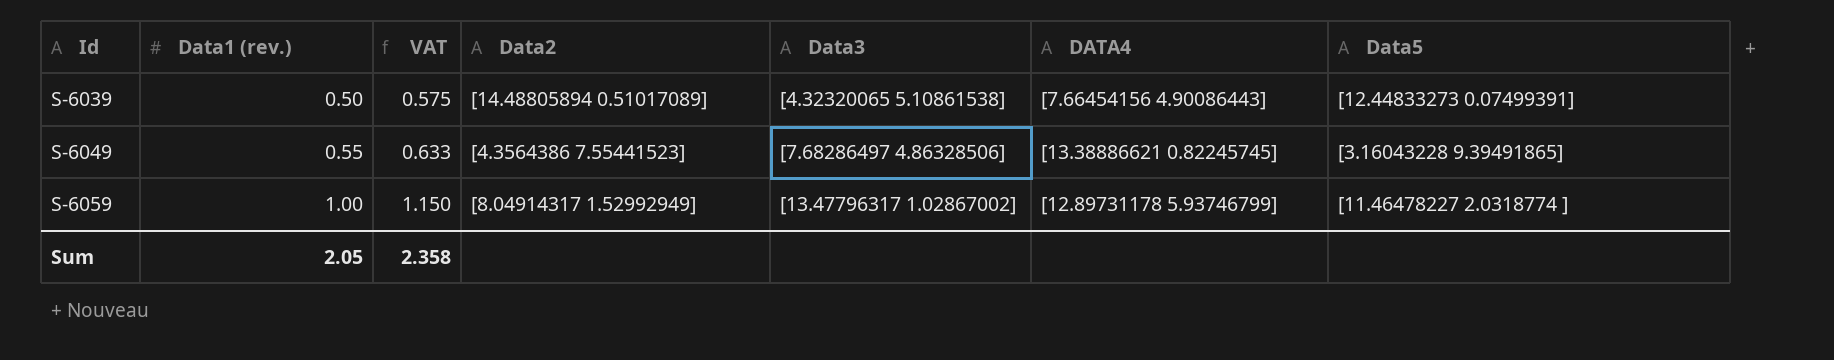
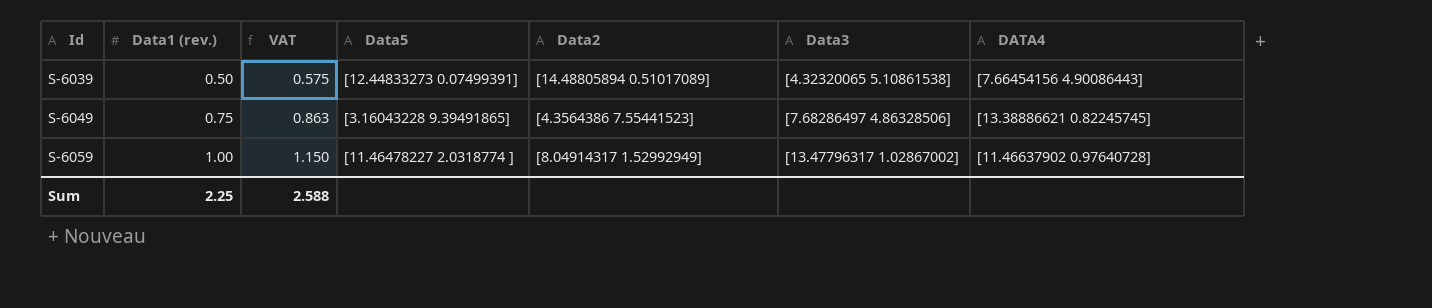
column Data5 | position: 7 -> 4
S-6049 | Data1 (rev.): 0.55 -> 0.75
S-6049 | VAT: 0.633 -> 0.863
S-6059 | DATA4: [12.89731178 5.93746799] -> [11.46637902 0.97640728]
Sum | Data1 (rev.): 2.05 -> 2.25
Sum | VAT: 2.358 -> 2.588

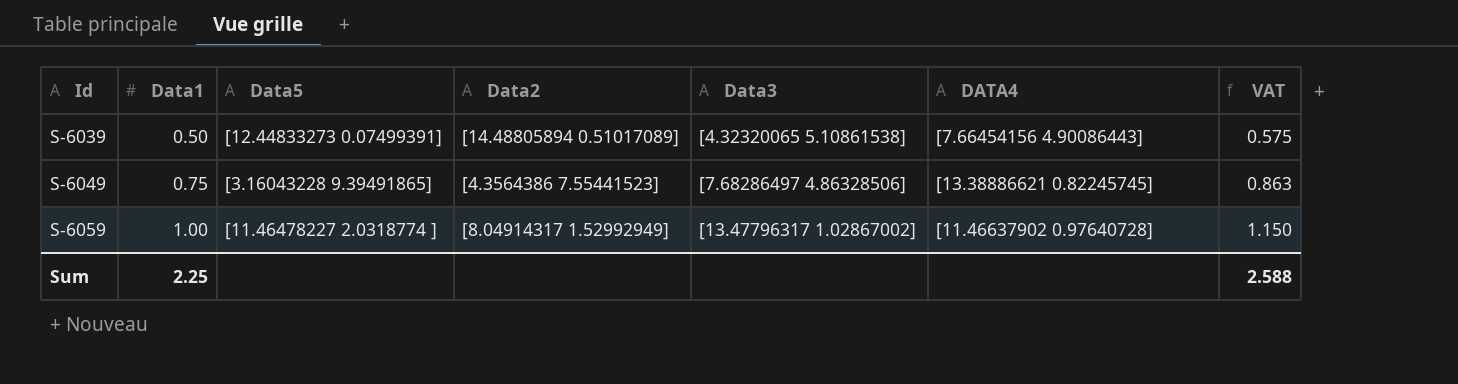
column name: Data1 (rev.) -> Data1
column VAT | position: 3 -> 7

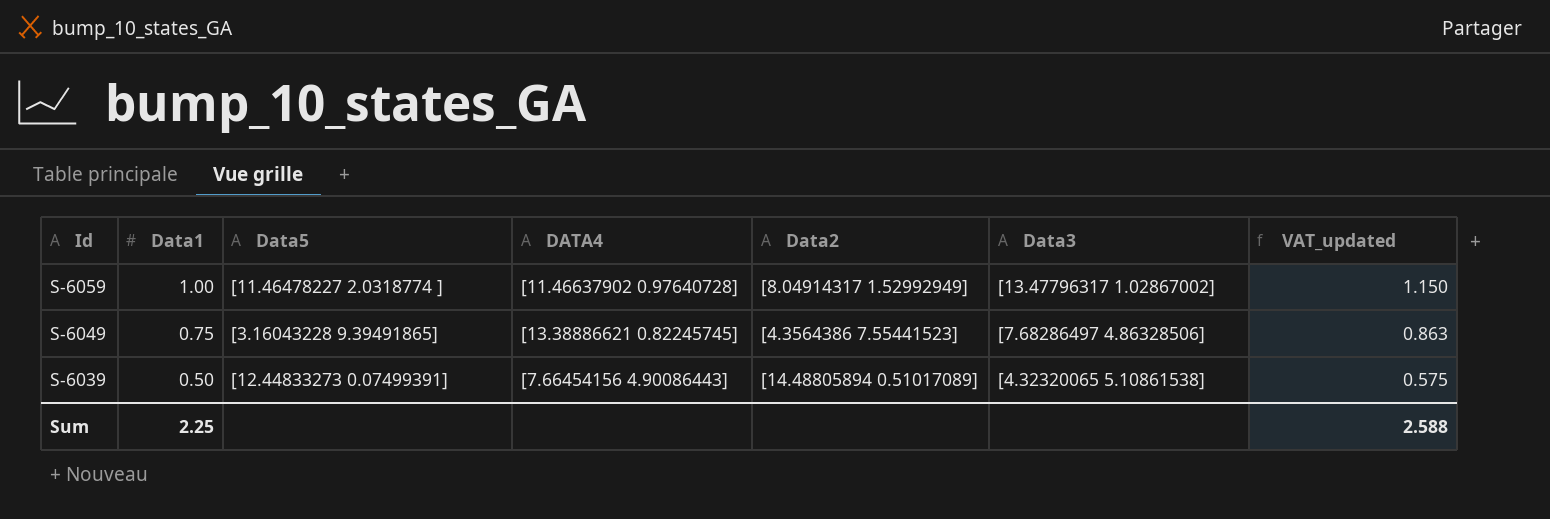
row order: Id ascending -> Id descending
column DATA4 | position: 6 -> 4
column name: VAT -> VAT_updated

